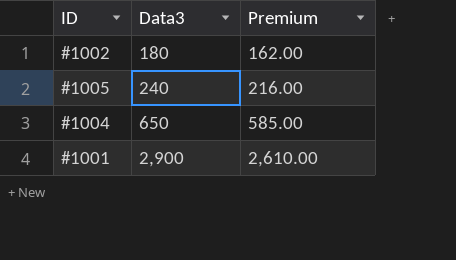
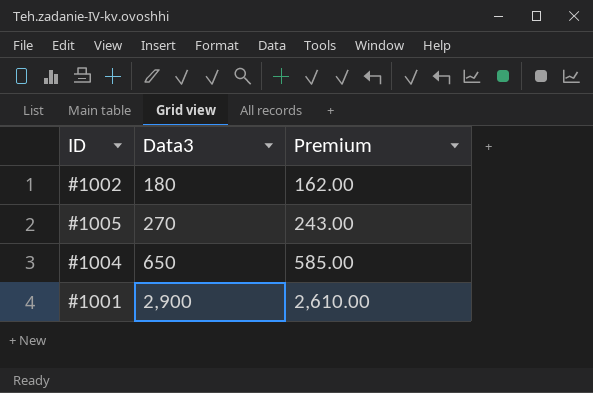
#1005 | Data3: 240 -> 270
#1005 | Premium: 216.00 -> 243.00

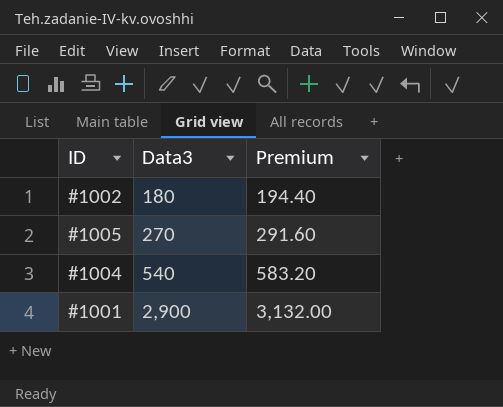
column Premium | formula: [Data3] * 0.9 -> [Data3] * 1.08
#1004 | Data3: 650 -> 540

